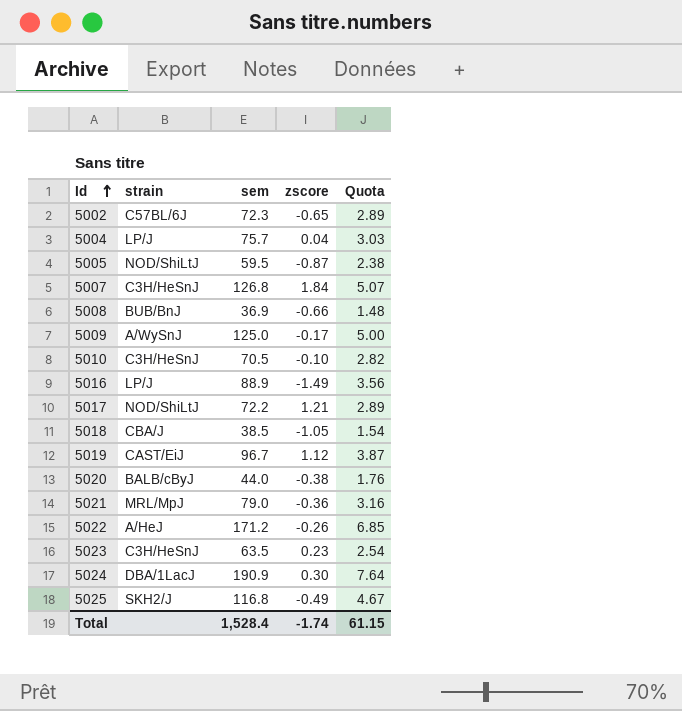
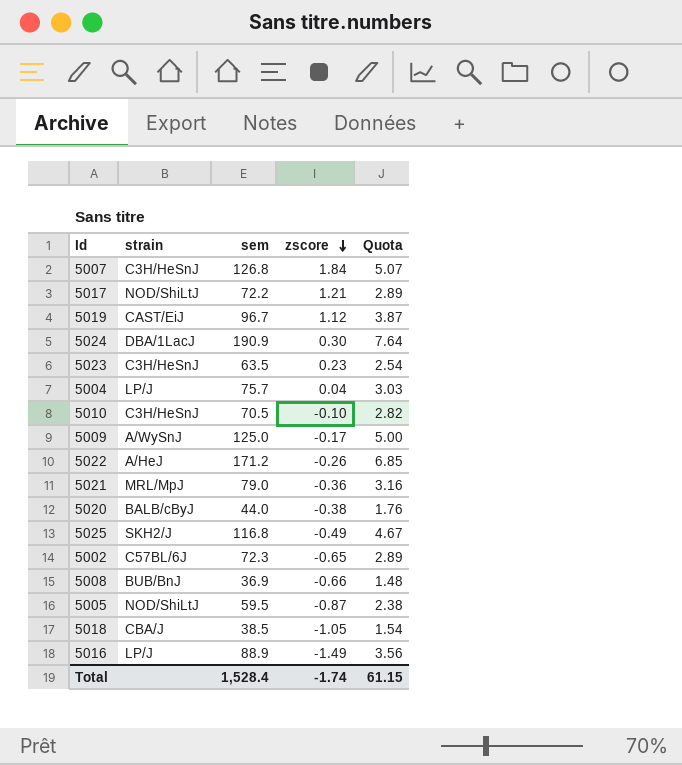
row order: Id ascending -> zscore descending

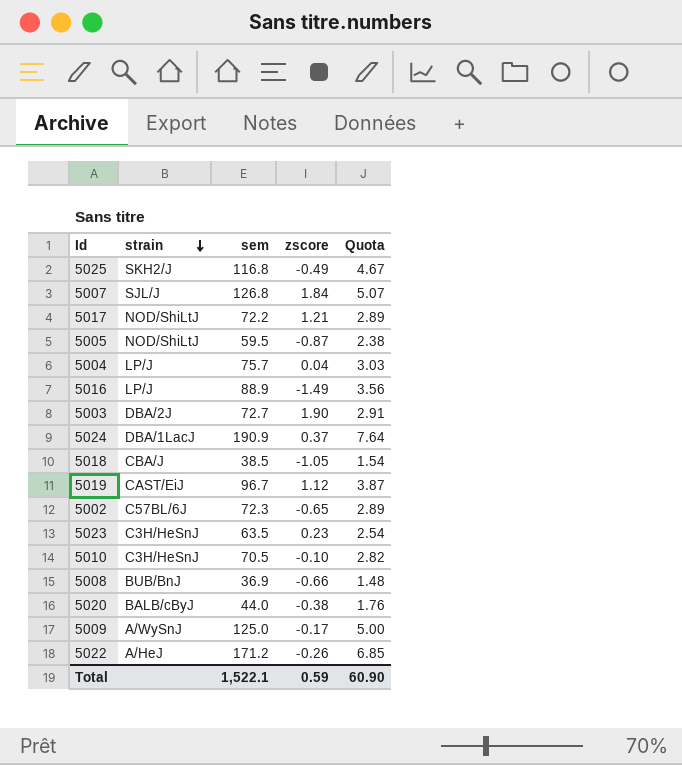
row order: zscore descending -> strain descending
row 5021: MRL/MpJ | 79.0 | -0.36 | 3.16 -> none
5007 | strain: C3H/HeSnJ -> SJL/J
row 5003: none -> DBA/2J | 72.7 | 1.90 | 2.91
5024 | zscore: 0.30 -> 0.37
Total | sem: 1,528.4 -> 1,522.1
Total | zscore: -1.74 -> 0.59
Total | Quota: 61.15 -> 60.90

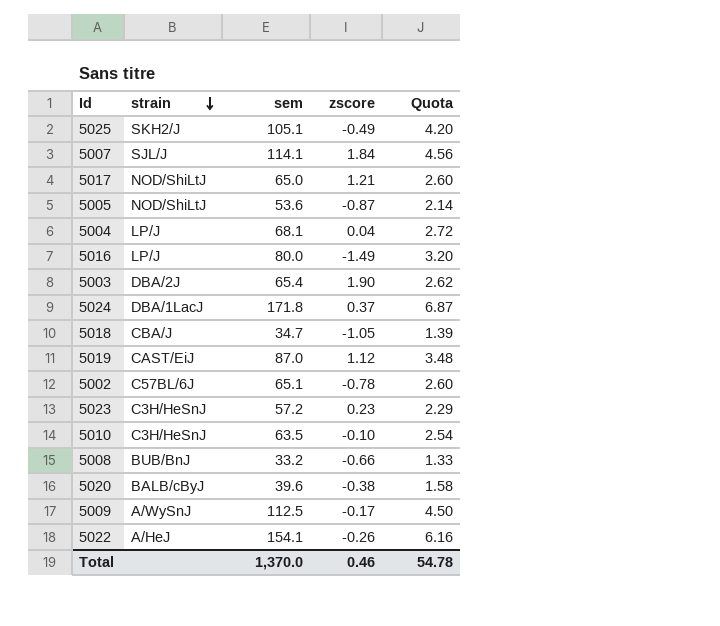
5025 | sem: 116.8 -> 105.1
5025 | Quota: 4.67 -> 4.20
5007 | sem: 126.8 -> 114.1
5007 | Quota: 5.07 -> 4.56
5017 | sem: 72.2 -> 65.0
5017 | Quota: 2.89 -> 2.60
5005 | sem: 59.5 -> 53.6
5005 | Quota: 2.38 -> 2.14
5004 | sem: 75.7 -> 68.1
5004 | Quota: 3.03 -> 2.72
5016 | sem: 88.9 -> 80.0
5016 | Quota: 3.56 -> 3.20
5003 | sem: 72.7 -> 65.4
5003 | Quota: 2.91 -> 2.62
5024 | sem: 190.9 -> 171.8
5024 | Quota: 7.64 -> 6.87
5018 | sem: 38.5 -> 34.7
5018 | Quota: 1.54 -> 1.39
5019 | sem: 96.7 -> 87.0
5019 | Quota: 3.87 -> 3.48
5002 | sem: 72.3 -> 65.1
5002 | zscore: -0.65 -> -0.78
5002 | Quota: 2.89 -> 2.60
5023 | sem: 63.5 -> 57.2
5023 | Quota: 2.54 -> 2.29
5010 | sem: 70.5 -> 63.5
5010 | Quota: 2.82 -> 2.54
5008 | sem: 36.9 -> 33.2
5008 | Quota: 1.48 -> 1.33
5020 | sem: 44.0 -> 39.6
5020 | Quota: 1.76 -> 1.58
5009 | sem: 125.0 -> 112.5
5009 | Quota: 5.00 -> 4.50
5022 | sem: 171.2 -> 154.1
5022 | Quota: 6.85 -> 6.16
Total | sem: 1,522.1 -> 1,370.0
Total | zscore: 0.59 -> 0.46
Total | Quota: 60.90 -> 54.78

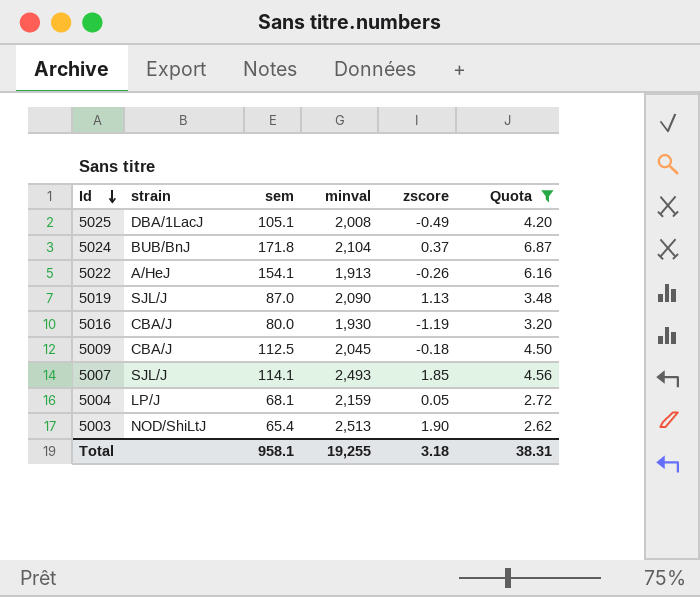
filter: none -> Quota >= 2.62
row order: strain descending -> Id descending
column minval | position: none -> 4
5025 | strain: SKH2/J -> DBA/1LacJ
5024 | strain: DBA/1LacJ -> BUB/BnJ
5019 | strain: CAST/EiJ -> SJL/J
5019 | zscore: 1.12 -> 1.13
5016 | strain: LP/J -> CBA/J
5016 | zscore: -1.49 -> -1.19
5009 | strain: A/WySnJ -> CBA/J
5009 | zscore: -0.17 -> -0.18
5007 | zscore: 1.84 -> 1.85
5004 | zscore: 0.04 -> 0.05
5003 | strain: DBA/2J -> NOD/ShiLtJ
Total | sem: 1,370.0 -> 958.1
Total | zscore: 0.46 -> 3.18
Total | Quota: 54.78 -> 38.31

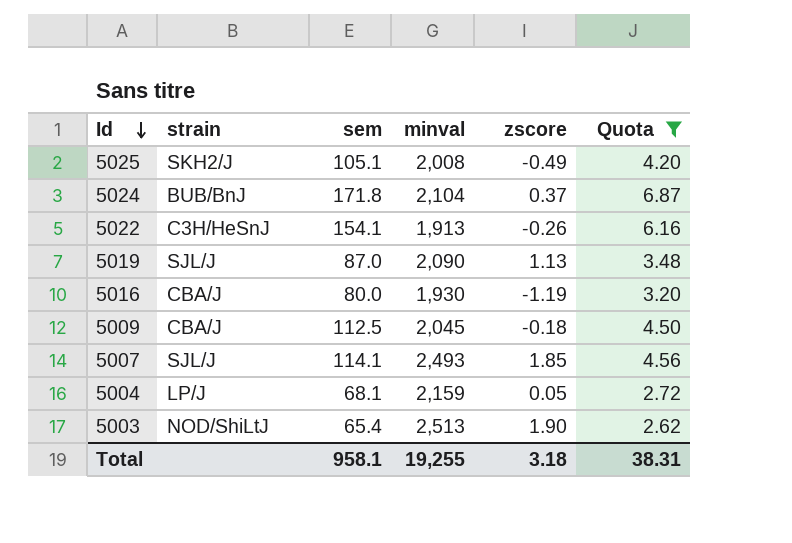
5025 | strain: DBA/1LacJ -> SKH2/J
5022 | strain: A/HeJ -> C3H/HeSnJ

